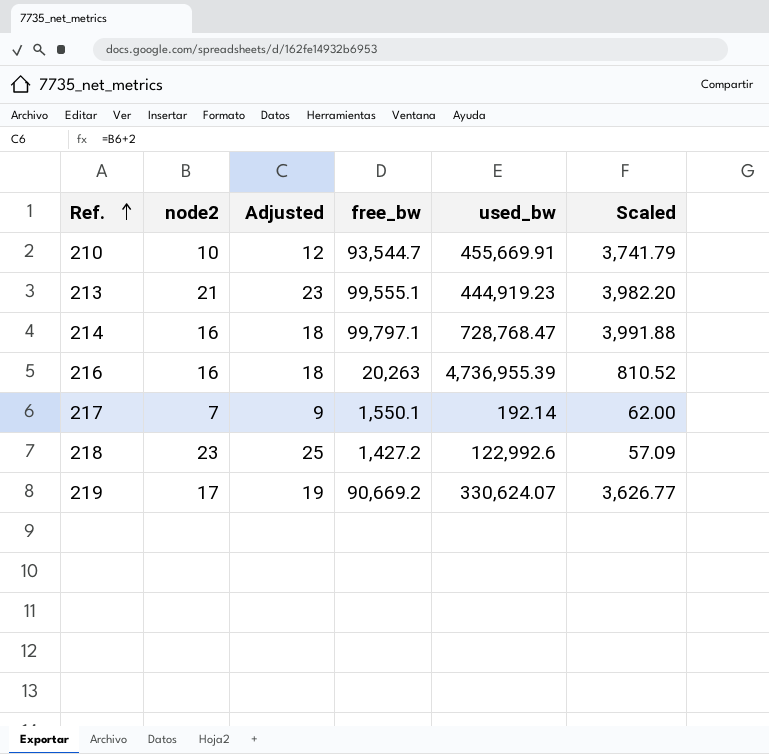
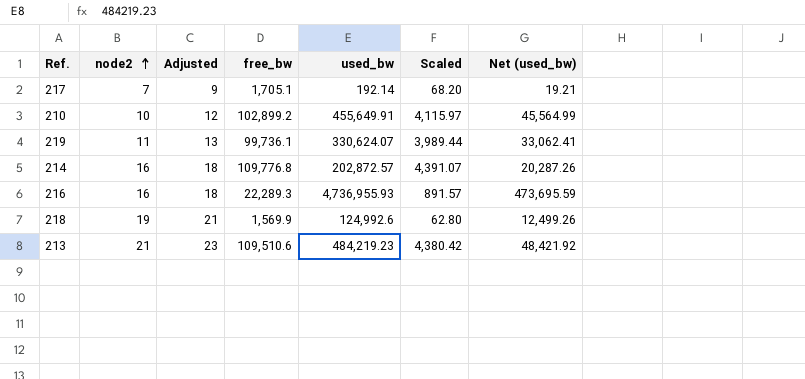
row order: Ref. ascending -> node2 ascending
column Net (used_bw) | formula: none -> [used_bw] * 0.1
217 | free_bw: 1,550.1 -> 1,705.1
217 | Scaled: 62.00 -> 68.20
210 | free_bw: 93,544.7 -> 102,899.2
210 | used_bw: 455,669.91 -> 455,649.91
210 | Scaled: 3,741.79 -> 4,115.97
219 | node2: 17 -> 11
219 | Adjusted: 19 -> 13
219 | free_bw: 90,669.2 -> 99,736.1
219 | Scaled: 3,626.77 -> 3,989.44
214 | free_bw: 99,797.1 -> 109,776.8
214 | used_bw: 728,768.47 -> 202,872.57
214 | Scaled: 3,991.88 -> 4,391.07
216 | free_bw: 20,263 -> 22,289.3
216 | used_bw: 4,736,955.39 -> 4,736,955.93
216 | Scaled: 810.52 -> 891.57
218 | node2: 23 -> 19
218 | Adjusted: 25 -> 21
218 | free_bw: 1,427.2 -> 1,569.9
218 | used_bw: 122,992.6 -> 124,992.6
218 | Scaled: 57.09 -> 62.80
213 | free_bw: 99,555.1 -> 109,510.6
213 | used_bw: 444,919.23 -> 484,219.23
213 | Scaled: 3,982.20 -> 4,380.42

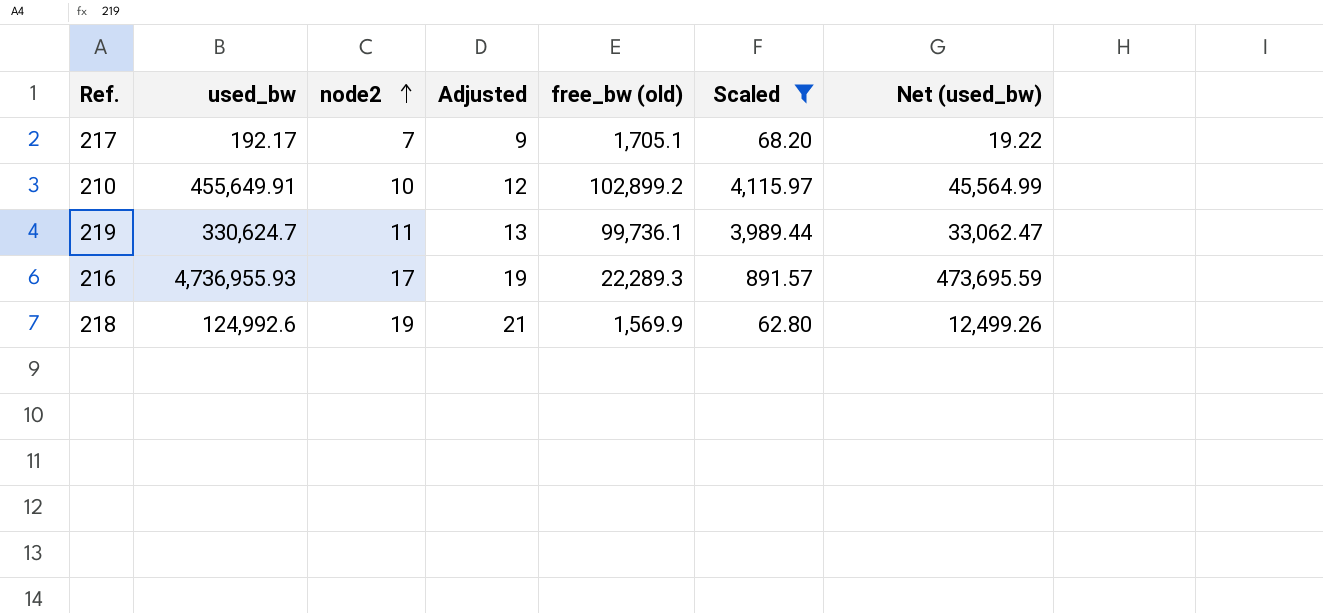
filter: none -> Scaled <= 4,115.97
column used_bw | position: 5 -> 2
column name: free_bw -> free_bw (old)
217 | used_bw: 192.14 -> 192.17
217 | Net (used_bw): 19.21 -> 19.22
219 | used_bw: 330,624.07 -> 330,624.7
219 | Net (used_bw): 33,062.41 -> 33,062.47
216 | node2: 16 -> 17
216 | Adjusted: 18 -> 19

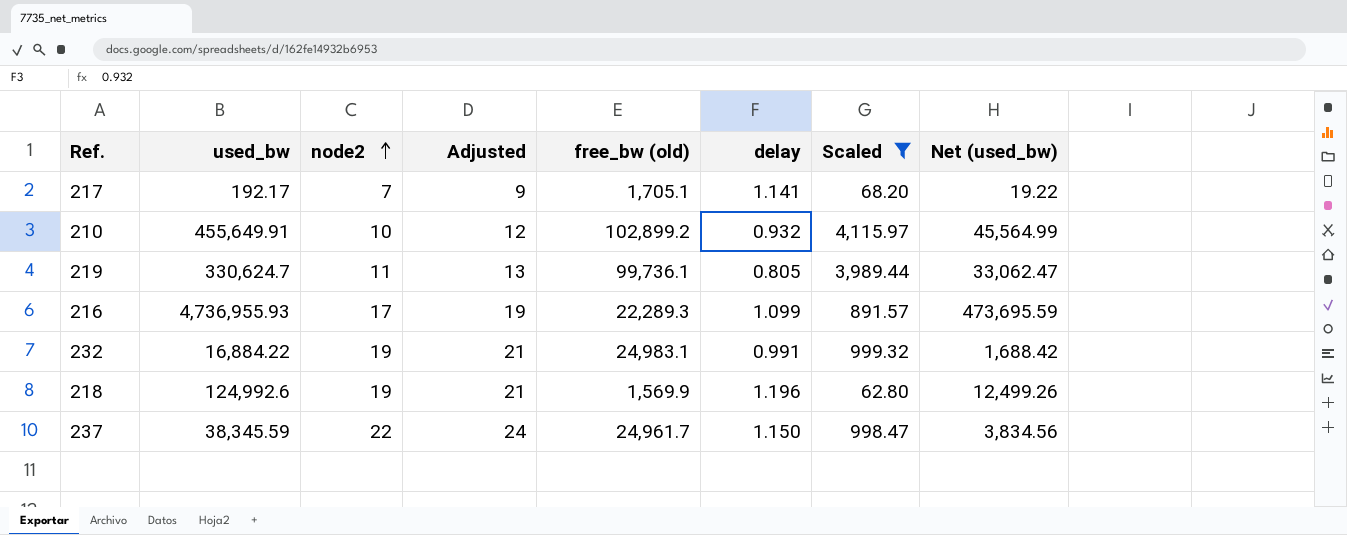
column delay | position: none -> 6
row 232: none -> 16,884.22 | 19 | 21 | 24,983.1 | 0.991 | 999.32 | 1,688.42
row 237: none -> 38,345.59 | 22 | 24 | 24,961.7 | 1.150 | 998.47 | 3,834.56

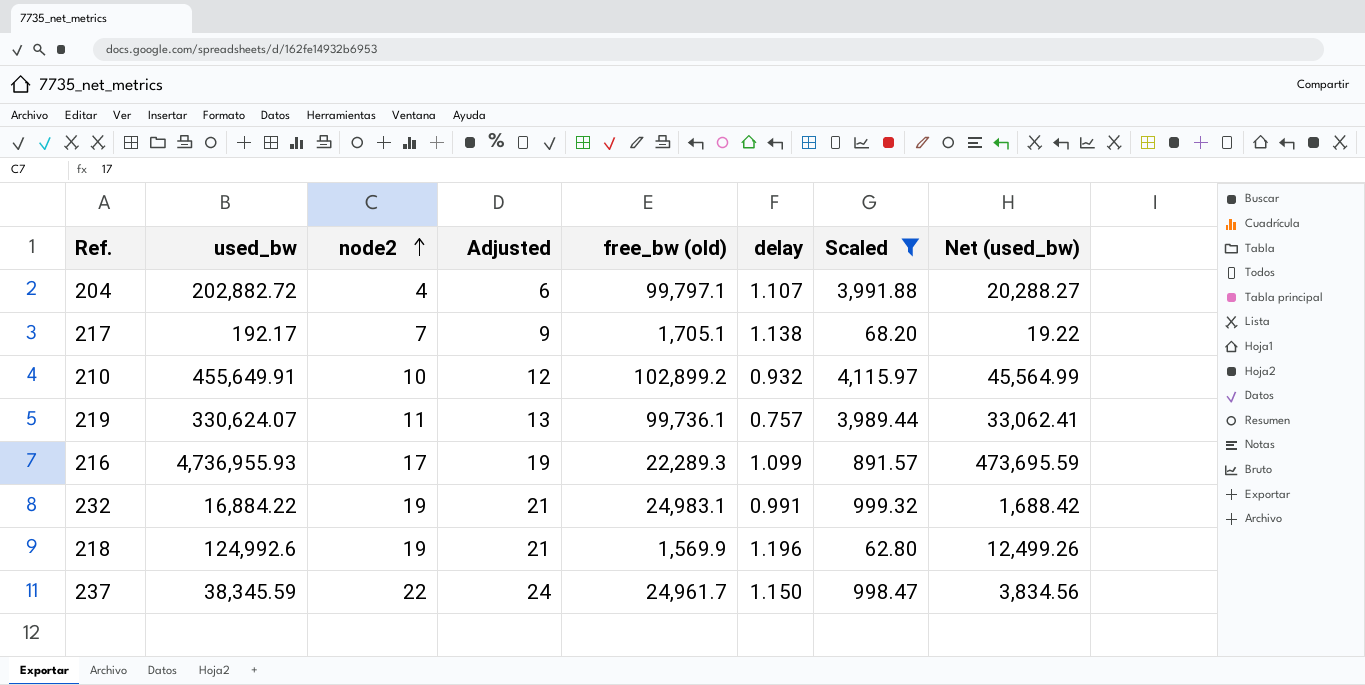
row 204: none -> 202,882.72 | 4 | 6 | 99,797.1 | 1.107 | 3,991.88 | 20,288.27
217 | delay: 1.141 -> 1.138
219 | used_bw: 330,624.7 -> 330,624.07
219 | delay: 0.805 -> 0.757
219 | Net (used_bw): 33,062.47 -> 33,062.41

